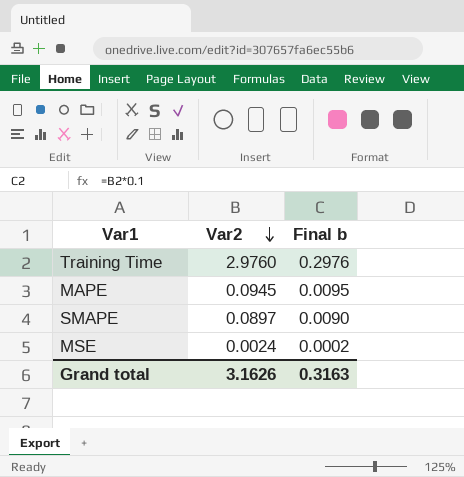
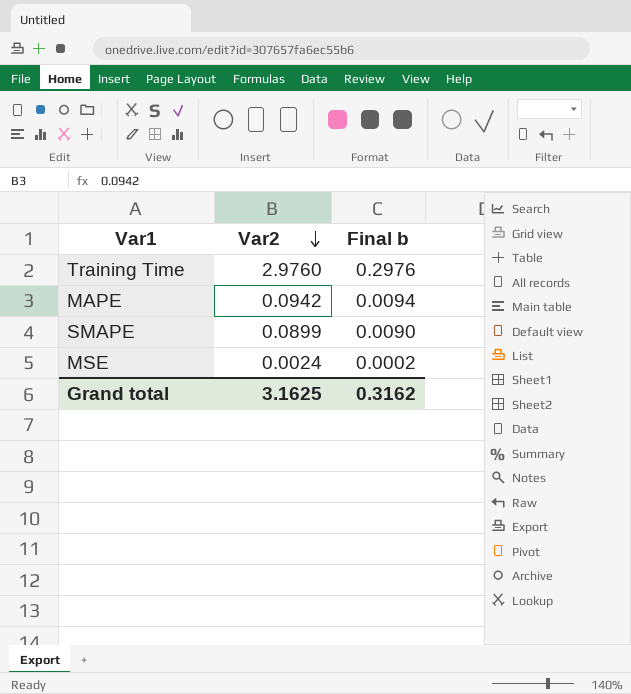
MAPE | Var2: 0.0945 -> 0.0942
MAPE | Final b: 0.0095 -> 0.0094
SMAPE | Var2: 0.0897 -> 0.0899
Grand total | Var2: 3.1626 -> 3.1625
Grand total | Final b: 0.3163 -> 0.3162

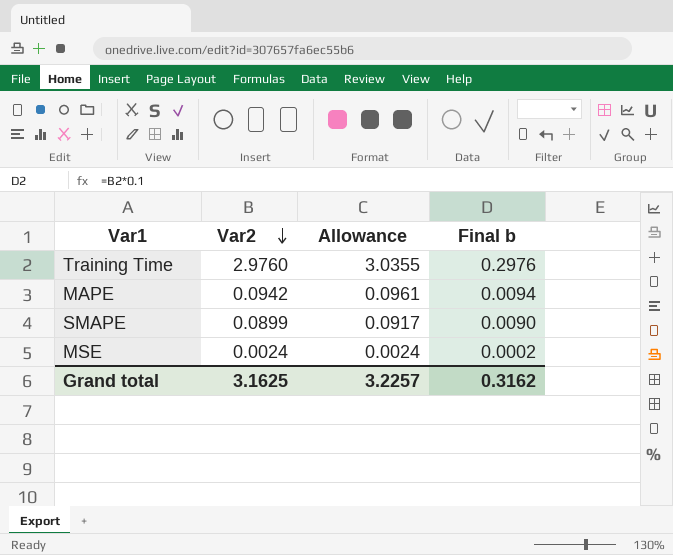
column Allowance | formula: none -> [Var2] * 1.02

